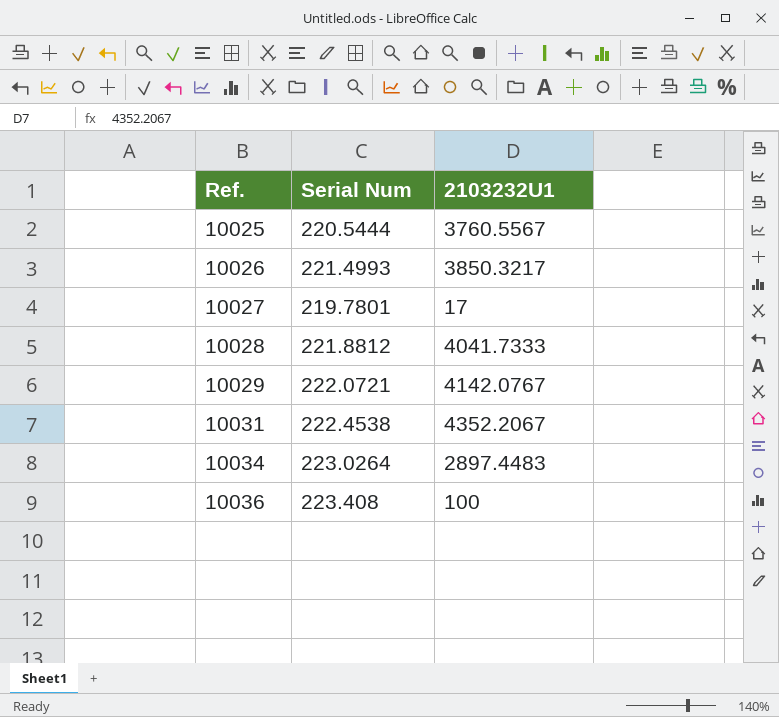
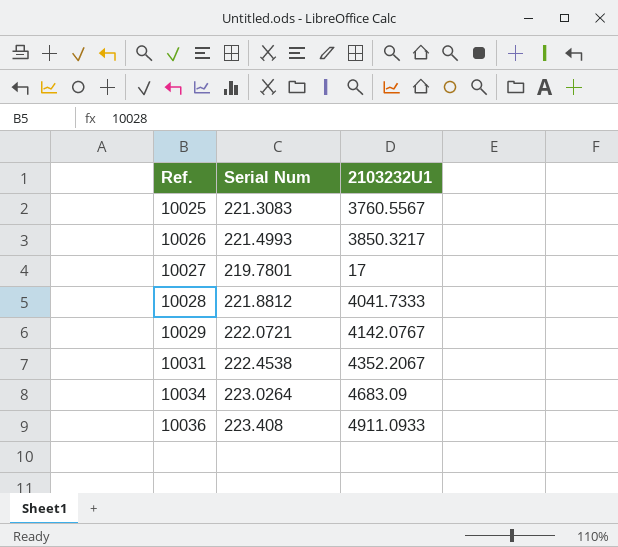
10025 | Serial Num: 220.5444 -> 221.3083
10034 | 2103232U1: 2897.4483 -> 4683.09
10036 | 2103232U1: 100 -> 4911.0933

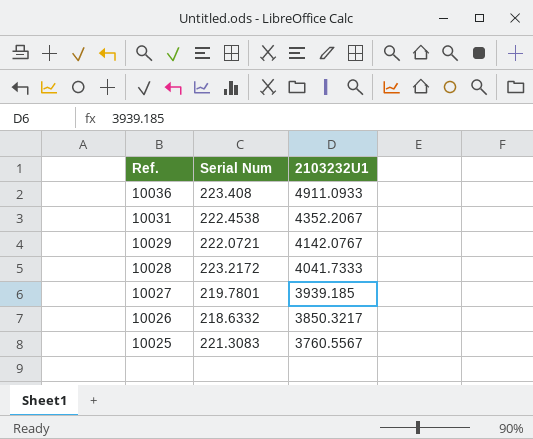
row order: Ref. ascending -> Ref. descending
row 10034: 223.0264 | 4683.09 -> none
10028 | Serial Num: 221.8812 -> 223.2172
10027 | 2103232U1: 17 -> 3939.185
10026 | Serial Num: 221.4993 -> 218.6332

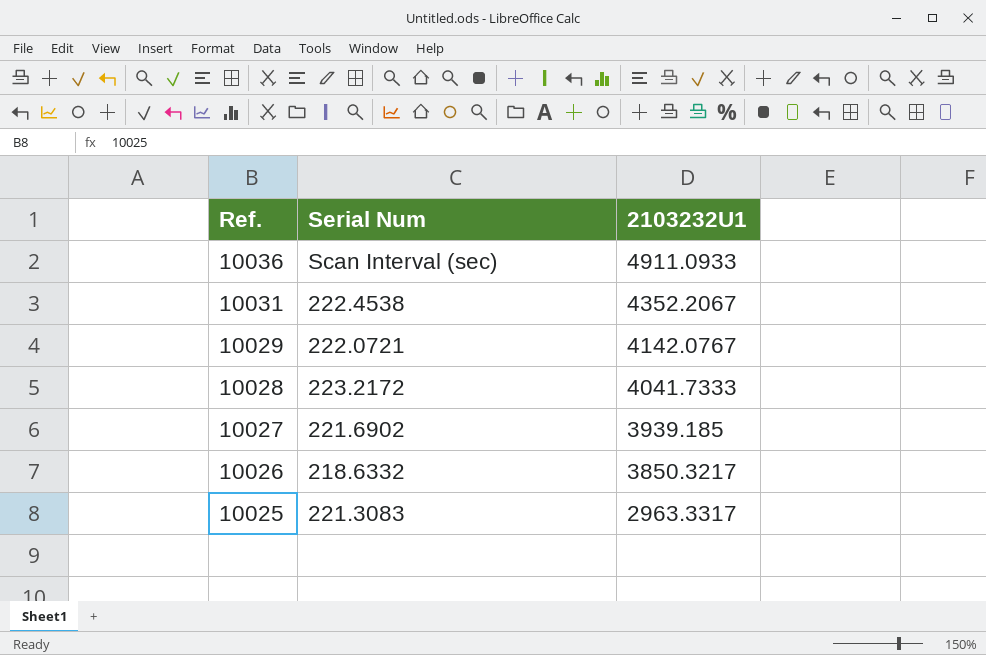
10036 | Serial Num: 223.408 -> Scan Interval (sec)
10027 | Serial Num: 219.7801 -> 221.6902
10025 | 2103232U1: 3760.5567 -> 2963.3317

